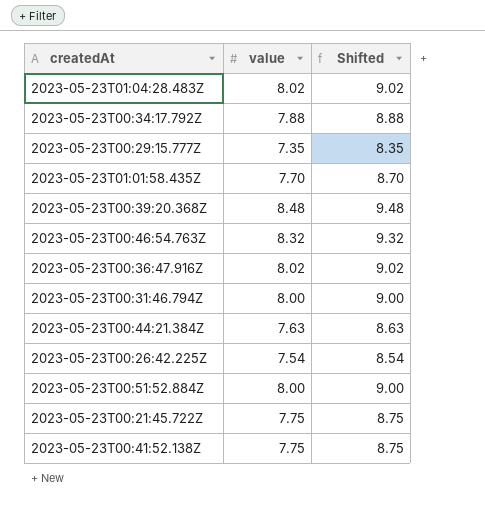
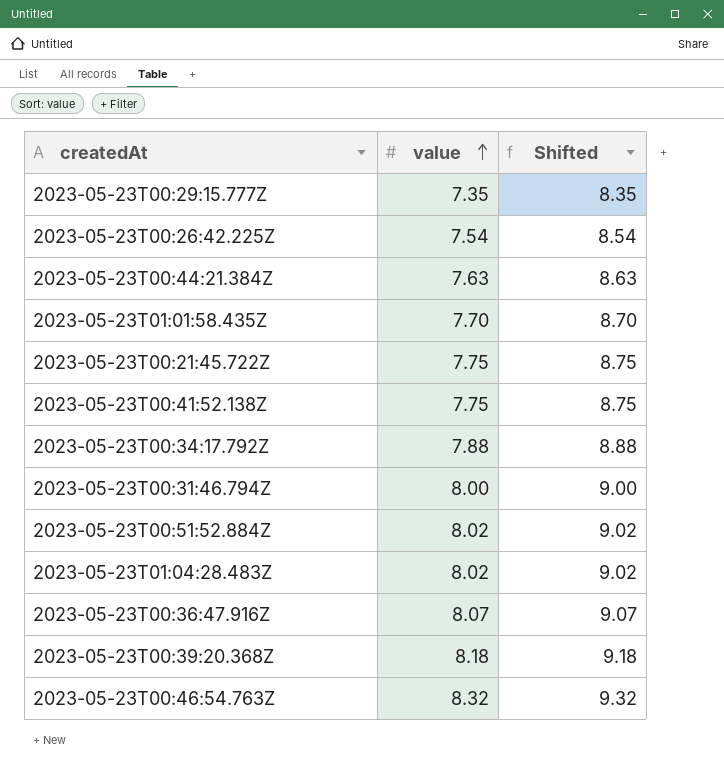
row order: none -> value ascending
2023-05-23T00:51:52.884Z | value: 8.00 -> 8.02
2023-05-23T00:51:52.884Z | Shifted: 9.00 -> 9.02
2023-05-23T00:36:47.916Z | value: 8.02 -> 8.07
2023-05-23T00:36:47.916Z | Shifted: 9.02 -> 9.07
2023-05-23T00:39:20.368Z | value: 8.48 -> 8.18
2023-05-23T00:39:20.368Z | Shifted: 9.48 -> 9.18

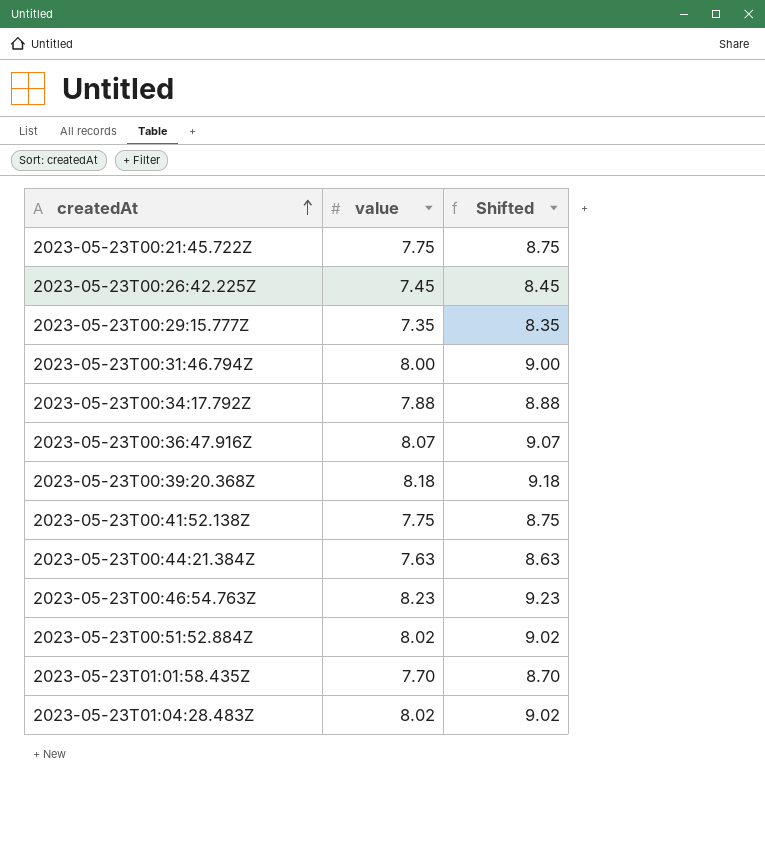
row order: value ascending -> createdAt ascending
2023-05-23T00:26:42.225Z | value: 7.54 -> 7.45
2023-05-23T00:26:42.225Z | Shifted: 8.54 -> 8.45
2023-05-23T00:46:54.763Z | value: 8.32 -> 8.23
2023-05-23T00:46:54.763Z | Shifted: 9.32 -> 9.23

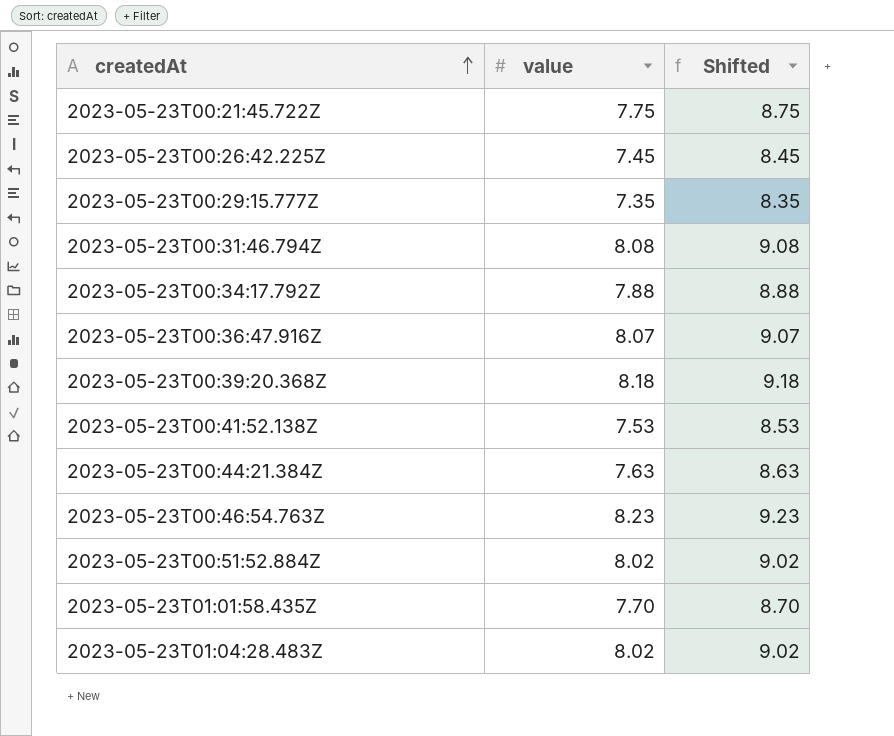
2023-05-23T00:31:46.794Z | value: 8.00 -> 8.08
2023-05-23T00:31:46.794Z | Shifted: 9.00 -> 9.08
2023-05-23T00:41:52.138Z | value: 7.75 -> 7.53
2023-05-23T00:41:52.138Z | Shifted: 8.75 -> 8.53

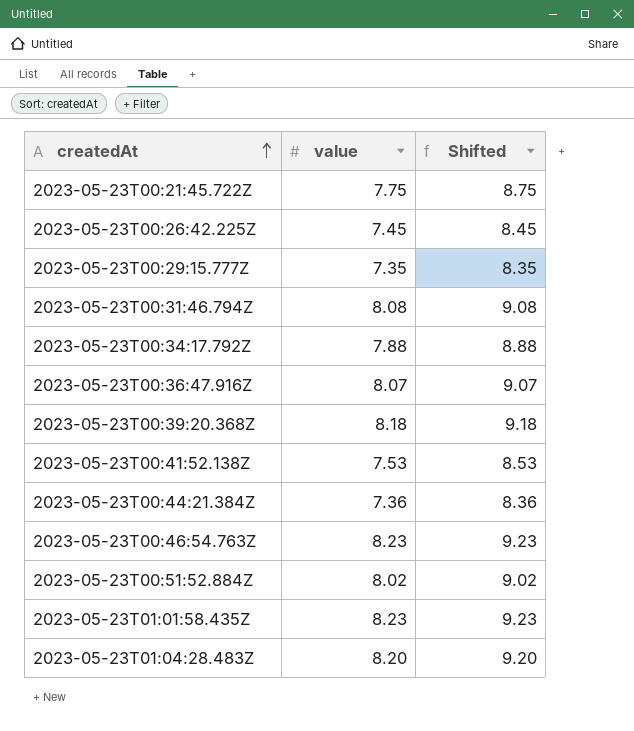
2023-05-23T00:44:21.384Z | value: 7.63 -> 7.36
2023-05-23T00:44:21.384Z | Shifted: 8.63 -> 8.36
2023-05-23T01:01:58.435Z | value: 7.70 -> 8.23
2023-05-23T01:01:58.435Z | Shifted: 8.70 -> 9.23
2023-05-23T01:04:28.483Z | value: 8.02 -> 8.20
2023-05-23T01:04:28.483Z | Shifted: 9.02 -> 9.20

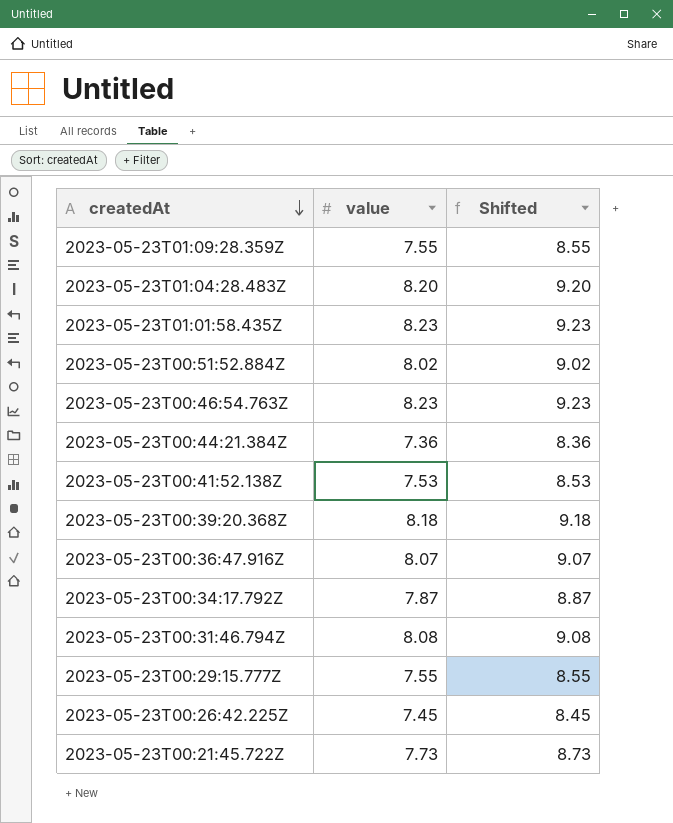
row order: createdAt ascending -> createdAt descending
row 2023-05-23T01:09:28.359Z: none -> 7.55 | 8.55
2023-05-23T00:34:17.792Z | value: 7.88 -> 7.87
2023-05-23T00:34:17.792Z | Shifted: 8.88 -> 8.87
2023-05-23T00:29:15.777Z | value: 7.35 -> 7.55
2023-05-23T00:29:15.777Z | Shifted: 8.35 -> 8.55
2023-05-23T00:21:45.722Z | value: 7.75 -> 7.73
2023-05-23T00:21:45.722Z | Shifted: 8.75 -> 8.73

